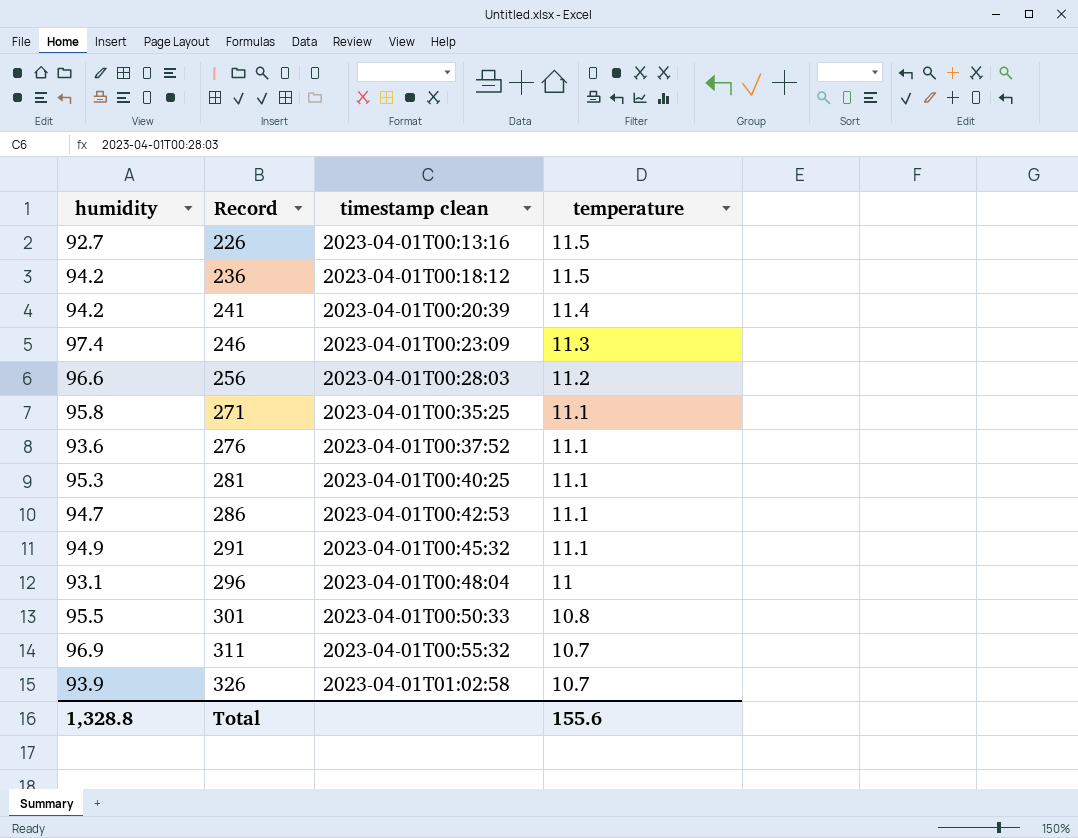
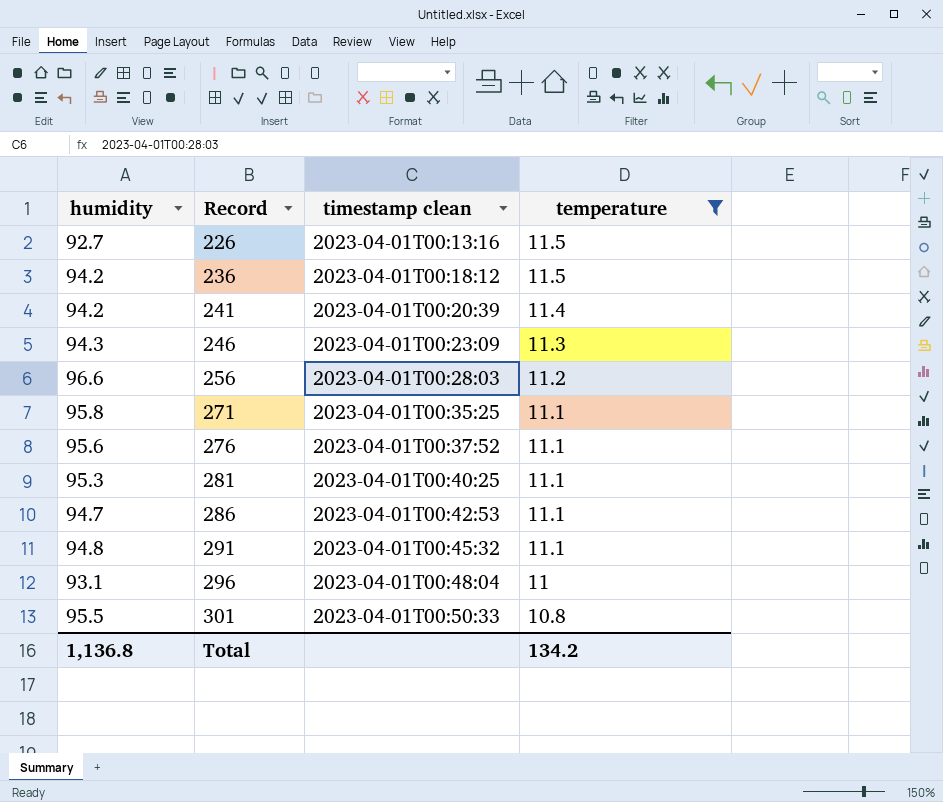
filter: none -> temperature != 10.7
246 | humidity: 97.4 -> 94.3
276 | humidity: 93.6 -> 95.6
291 | humidity: 94.9 -> 94.8
Total | humidity: 1,328.8 -> 1,136.8
Total | temperature: 155.6 -> 134.2

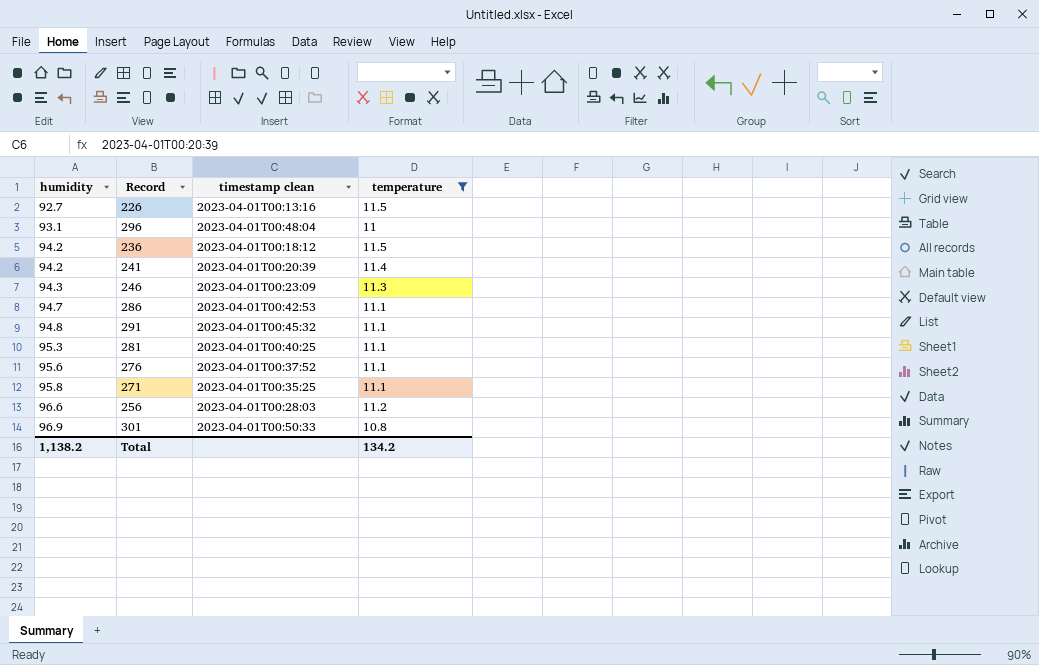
row order: Record ascending -> humidity ascending
301 | humidity: 95.5 -> 96.9
Total | humidity: 1,136.8 -> 1,138.2

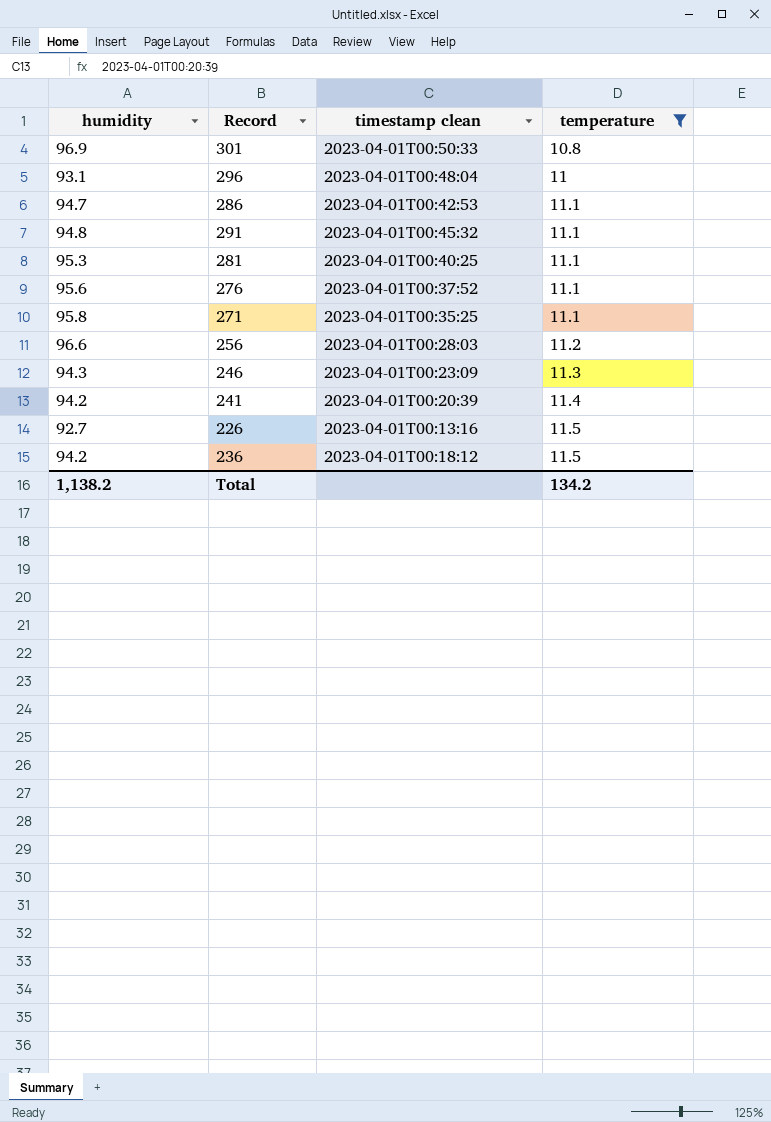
row order: humidity ascending -> temperature ascending

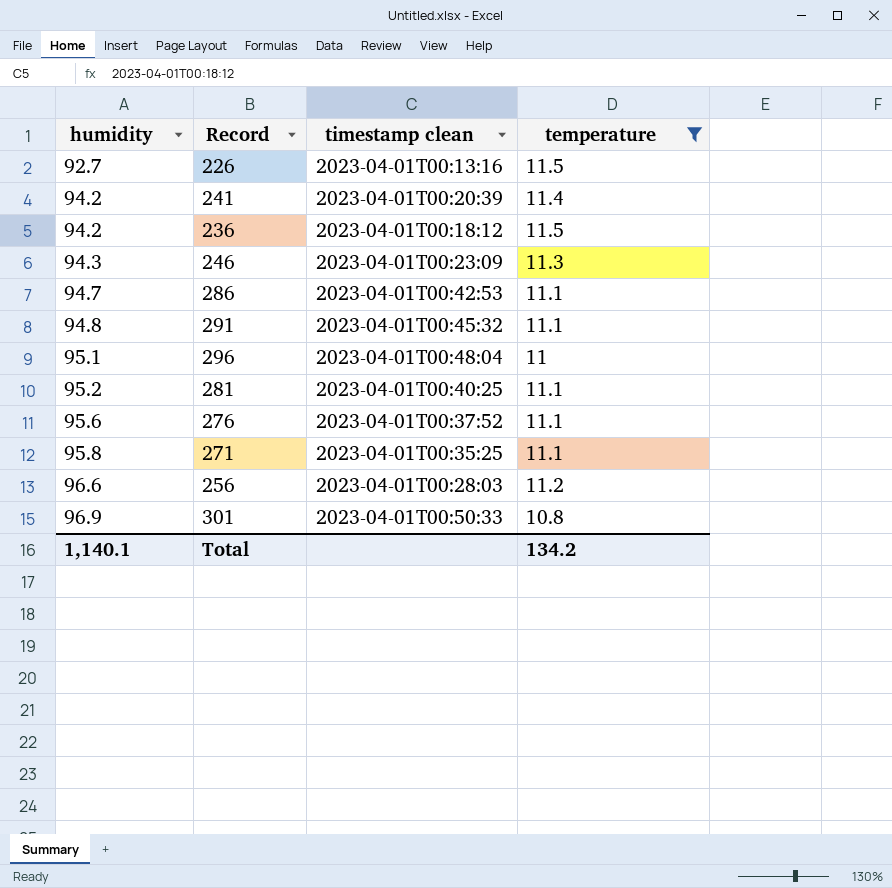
row order: temperature ascending -> humidity ascending
296 | humidity: 93.1 -> 95.1
281 | humidity: 95.3 -> 95.2
Total | humidity: 1,138.2 -> 1,140.1

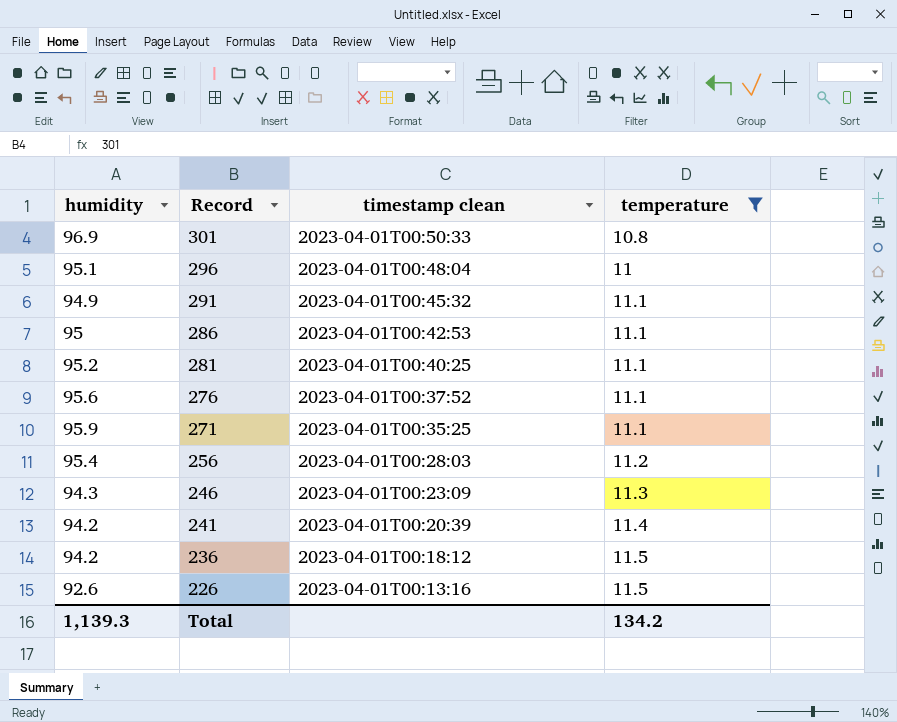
row order: humidity ascending -> Record descending
291 | humidity: 94.8 -> 94.9
286 | humidity: 94.7 -> 95
271 | humidity: 95.8 -> 95.9
256 | humidity: 96.6 -> 95.4
226 | humidity: 92.7 -> 92.6
Total | humidity: 1,140.1 -> 1,139.3

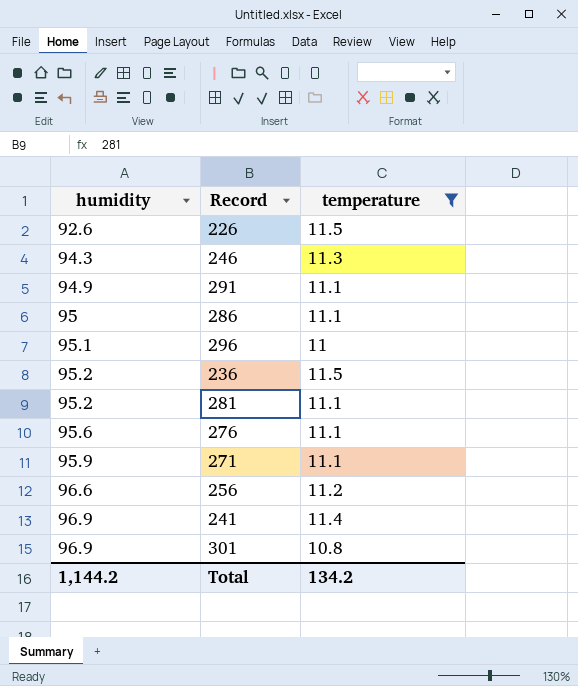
row order: Record descending -> humidity ascending
column timestamp clean | position: 3 -> none
236 | humidity: 94.2 -> 95.2
256 | humidity: 95.4 -> 96.6
241 | humidity: 94.2 -> 96.9
Total | humidity: 1,139.3 -> 1,144.2

